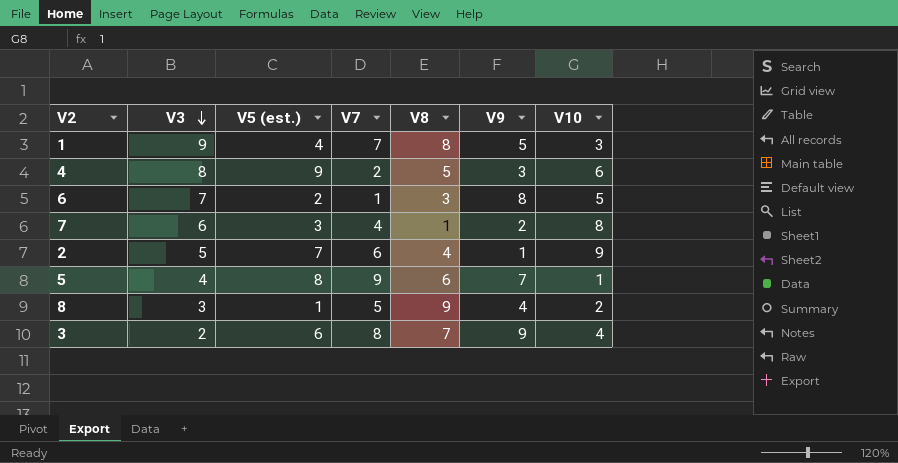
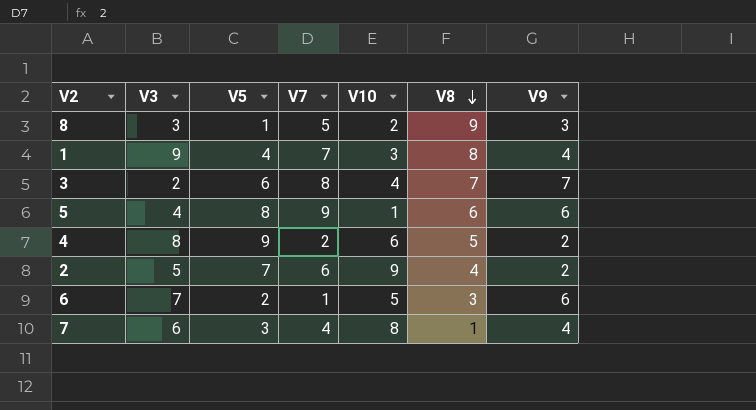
row order: V3 descending -> V8 descending
column name: V5 (est.) -> V5
column V10 | position: 7 -> 5
8 | V9: 4 -> 3
1 | V9: 5 -> 4
3 | V9: 9 -> 7
5 | V9: 7 -> 6
4 | V9: 3 -> 2
2 | V9: 1 -> 2
6 | V9: 8 -> 6
7 | V9: 2 -> 4

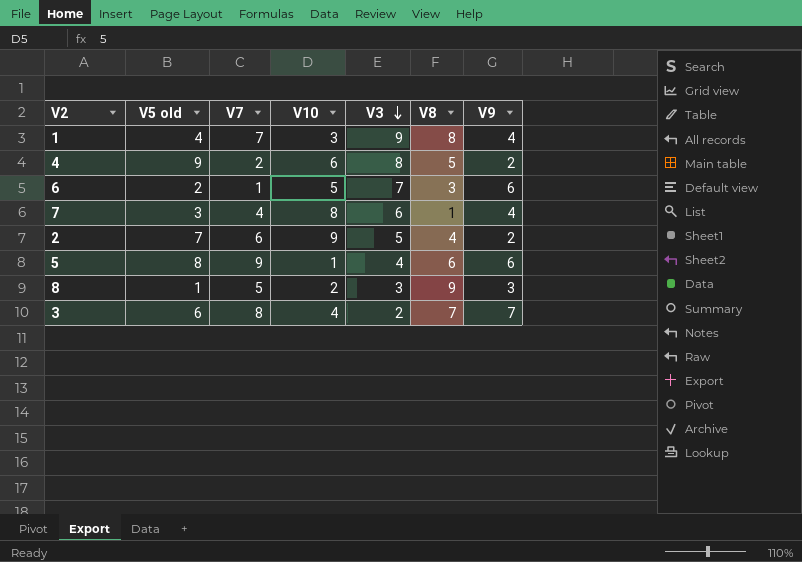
row order: V8 descending -> V3 descending
column name: V5 -> V5 old
column V3 | position: 2 -> 5

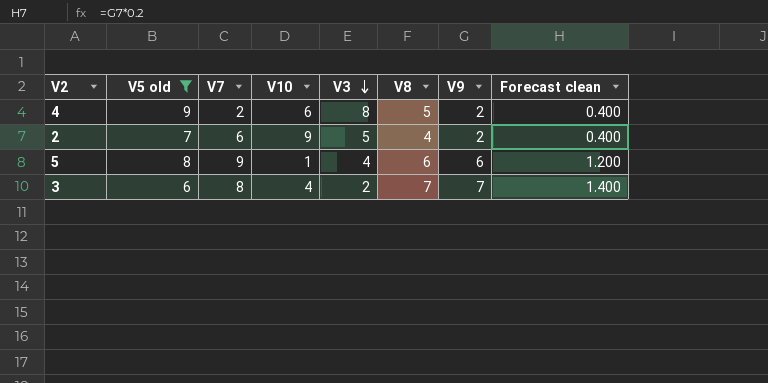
filter: none -> V5 old >= 6
column Forecast clean | formula: none -> [V9] * 0.2

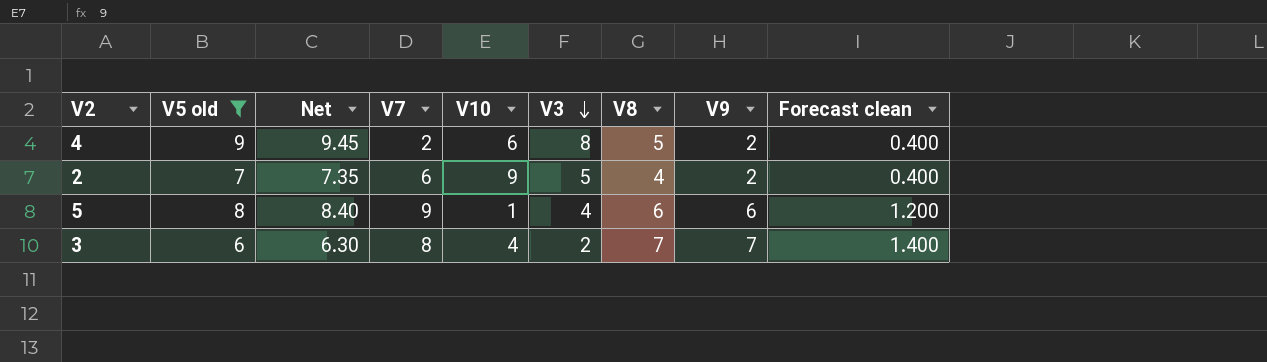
column Net | formula: none -> [V5 old] * 1.05

